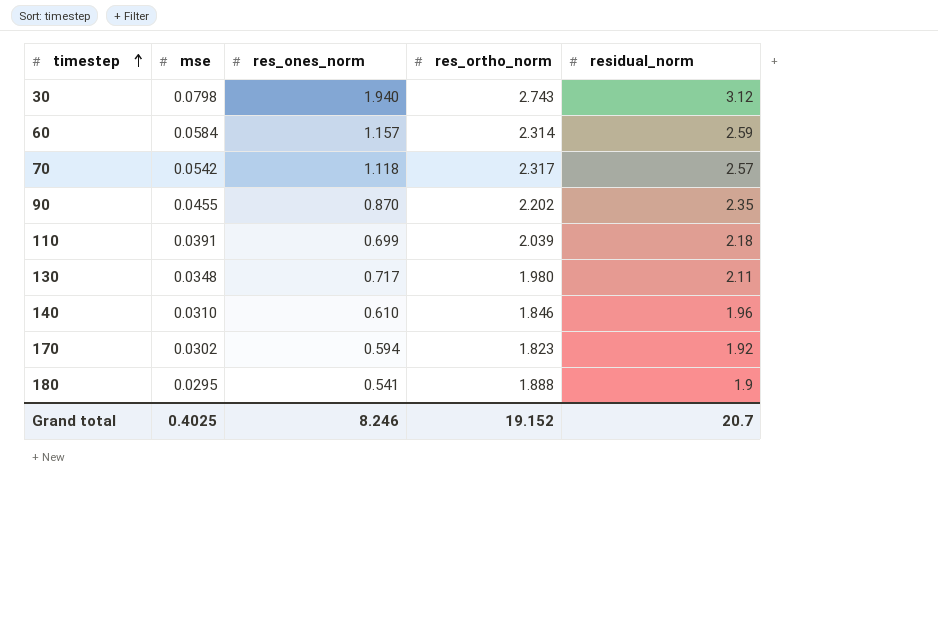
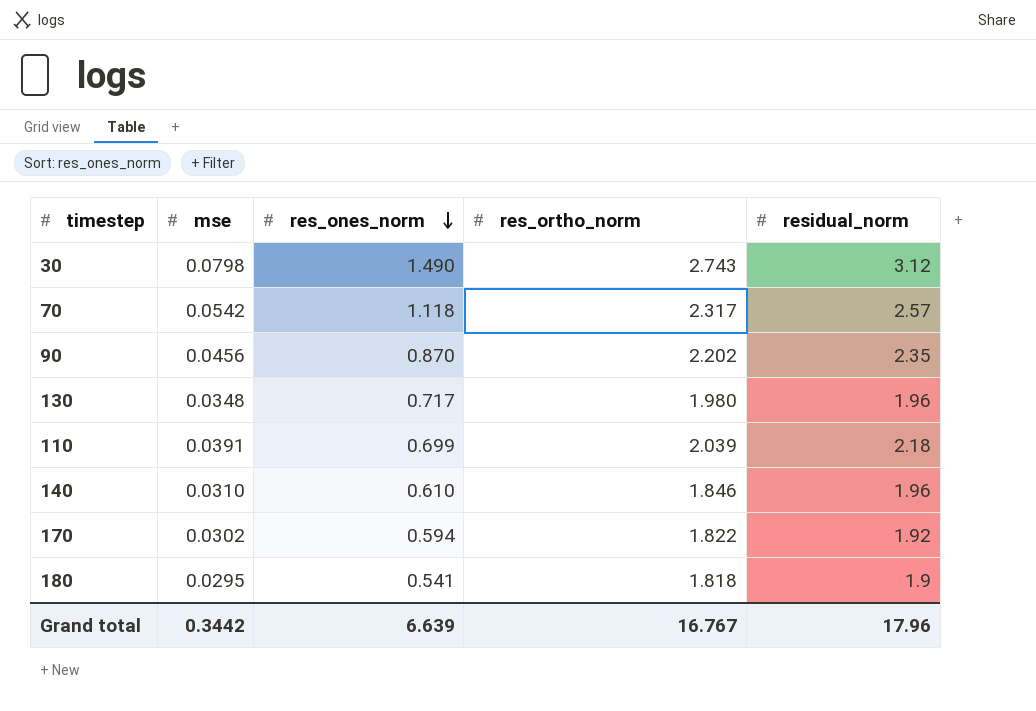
row order: timestep ascending -> res_ones_norm descending
row 60: 0.0584 | 1.157 | 2.314 | 2.59 -> none
30 | res_ones_norm: 1.940 -> 1.490
90 | mse: 0.0455 -> 0.0456
130 | residual_norm: 2.11 -> 1.96
170 | res_ortho_norm: 1.823 -> 1.822
180 | res_ortho_norm: 1.888 -> 1.818
Grand total | mse: 0.4025 -> 0.3442
Grand total | res_ones_norm: 8.246 -> 6.639
Grand total | res_ortho_norm: 19.152 -> 16.767
Grand total | residual_norm: 20.7 -> 17.96

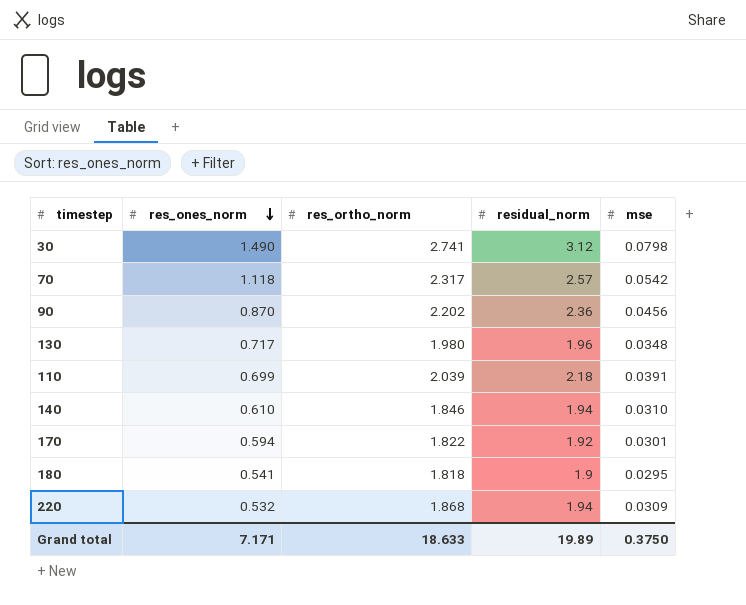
column mse | position: 2 -> 5
30 | res_ortho_norm: 2.743 -> 2.741
90 | residual_norm: 2.35 -> 2.36
140 | residual_norm: 1.96 -> 1.94
170 | mse: 0.0302 -> 0.0301
row 220: none -> 0.532 | 1.868 | 1.94 | 0.0309
Grand total | res_ones_norm: 6.639 -> 7.171
Grand total | res_ortho_norm: 16.767 -> 18.633
Grand total | residual_norm: 17.96 -> 19.89
Grand total | mse: 0.3442 -> 0.3750

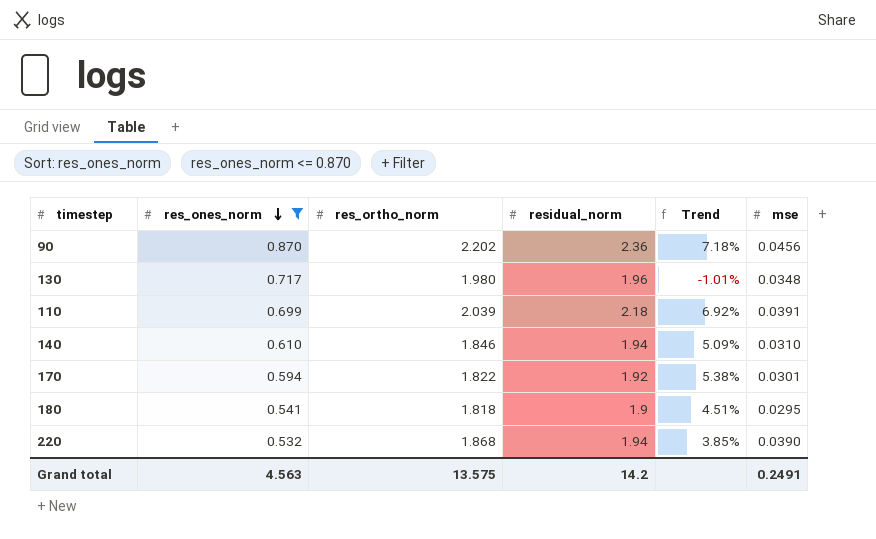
filter: none -> res_ones_norm <= 0.870
column Trend | formula: none -> ([residual_norm] - [res_ortho_norm]) / [res_ortho_norm]
220 | mse: 0.0309 -> 0.0390
Grand total | res_ones_norm: 7.171 -> 4.563
Grand total | res_ortho_norm: 18.633 -> 13.575
Grand total | residual_norm: 19.89 -> 14.2
Grand total | mse: 0.3750 -> 0.2491

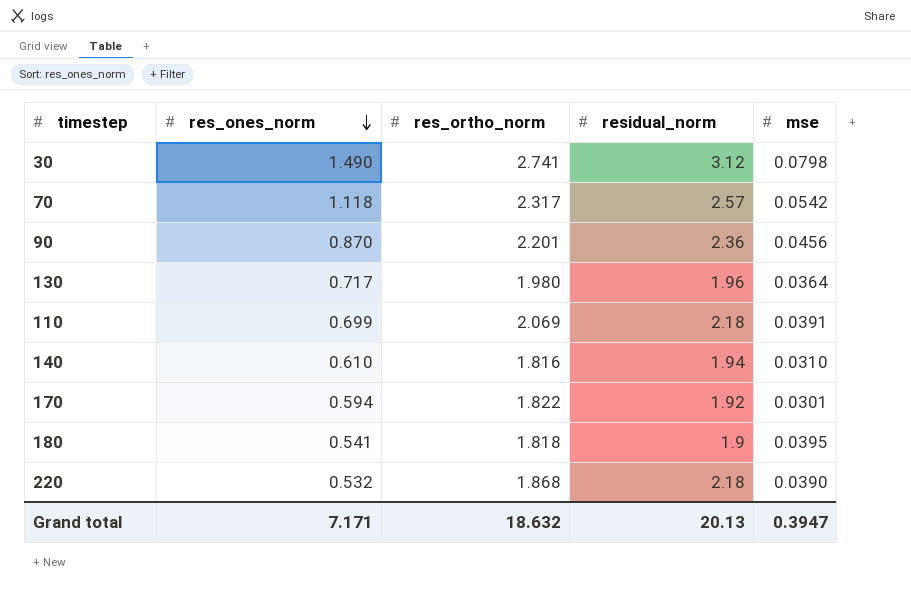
filter: res_ones_norm <= 0.870 -> none
column Trend | formula: ([residual_norm] - [res_ortho_norm]) / [res_ortho_norm] -> none
90 | res_ortho_norm: 2.202 -> 2.201
130 | mse: 0.0348 -> 0.0364
110 | res_ortho_norm: 2.039 -> 2.069
140 | res_ortho_norm: 1.846 -> 1.816
180 | mse: 0.0295 -> 0.0395
220 | residual_norm: 1.94 -> 2.18
Grand total | res_ones_norm: 4.563 -> 7.171
Grand total | res_ortho_norm: 13.575 -> 18.632
Grand total | residual_norm: 14.2 -> 20.13
Grand total | mse: 0.2491 -> 0.3947

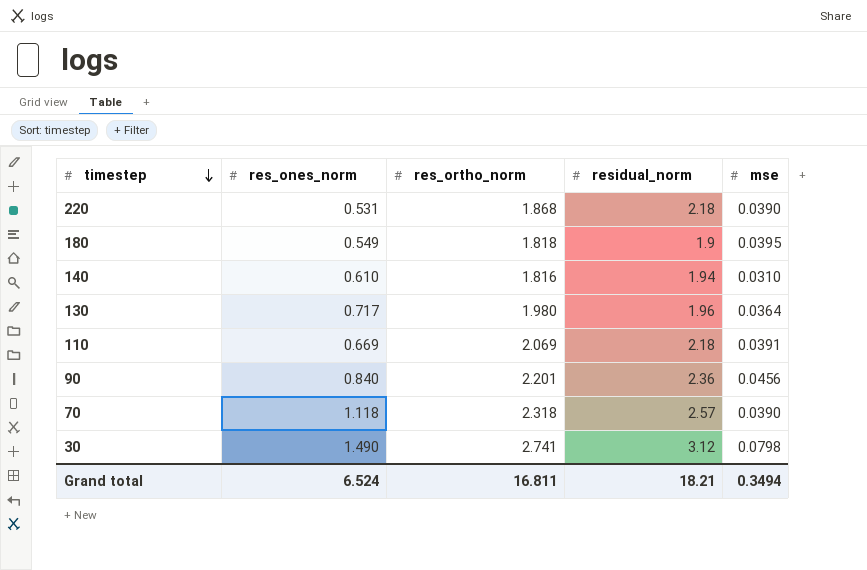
row order: res_ones_norm descending -> timestep descending
row 170: 0.594 | 1.822 | 1.92 | 0.0301 -> none
220 | res_ones_norm: 0.532 -> 0.531
180 | res_ones_norm: 0.541 -> 0.549
110 | res_ones_norm: 0.699 -> 0.669
90 | res_ones_norm: 0.870 -> 0.840
70 | res_ortho_norm: 2.317 -> 2.318
70 | mse: 0.0542 -> 0.0390
Grand total | res_ones_norm: 7.171 -> 6.524
Grand total | res_ortho_norm: 18.632 -> 16.811
Grand total | residual_norm: 20.13 -> 18.21
Grand total | mse: 0.3947 -> 0.3494

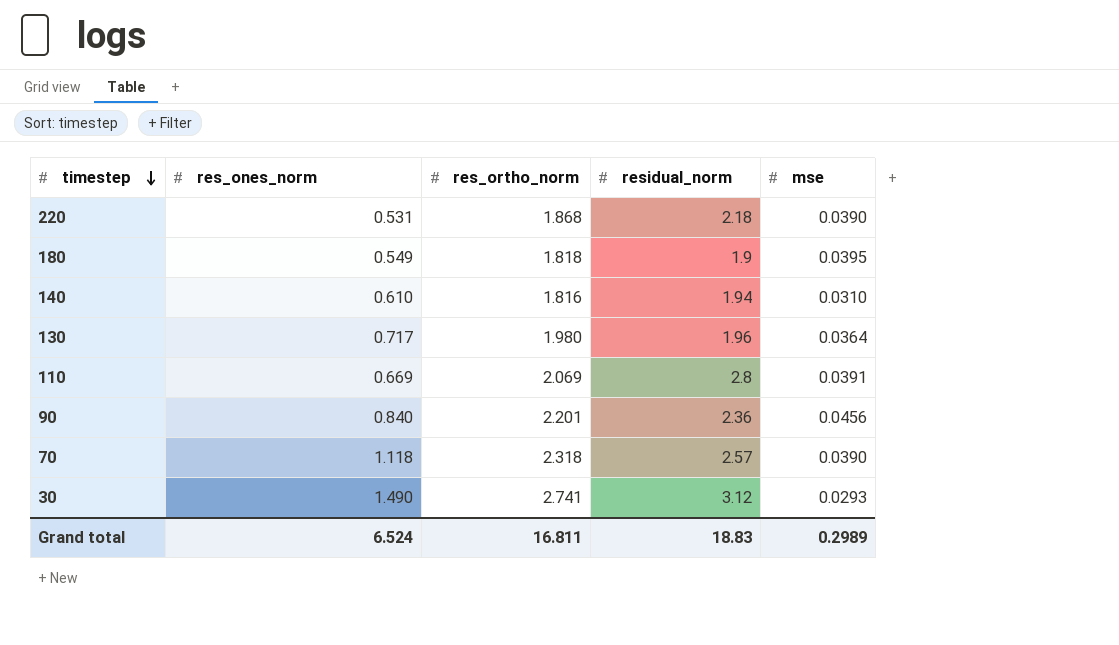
110 | residual_norm: 2.18 -> 2.8
30 | mse: 0.0798 -> 0.0293
Grand total | residual_norm: 18.21 -> 18.83
Grand total | mse: 0.3494 -> 0.2989

